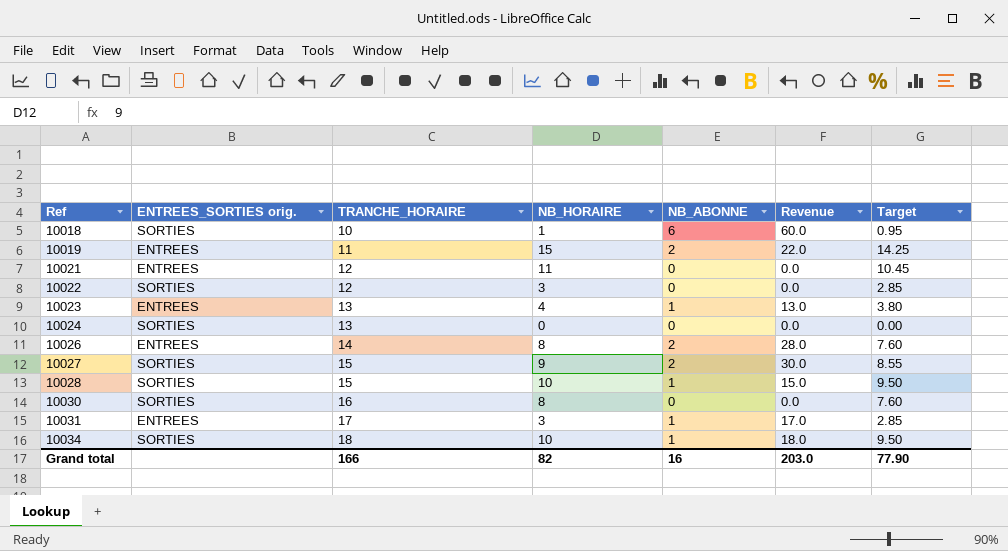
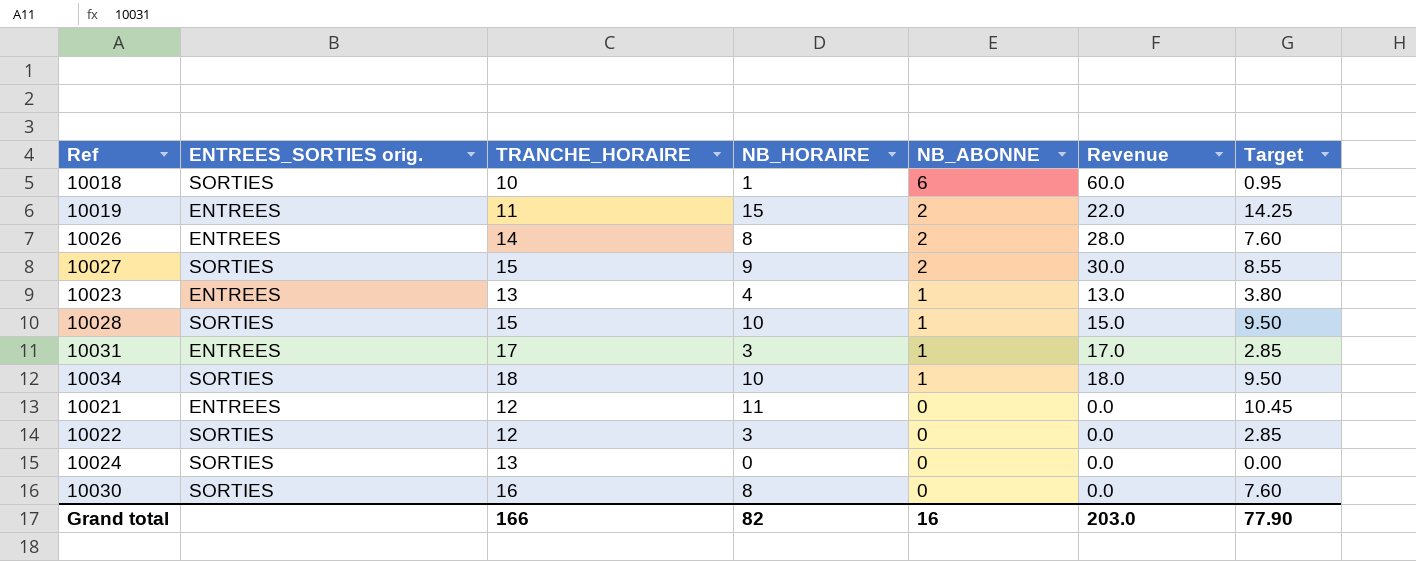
row order: Ref ascending -> NB_ABONNE descending

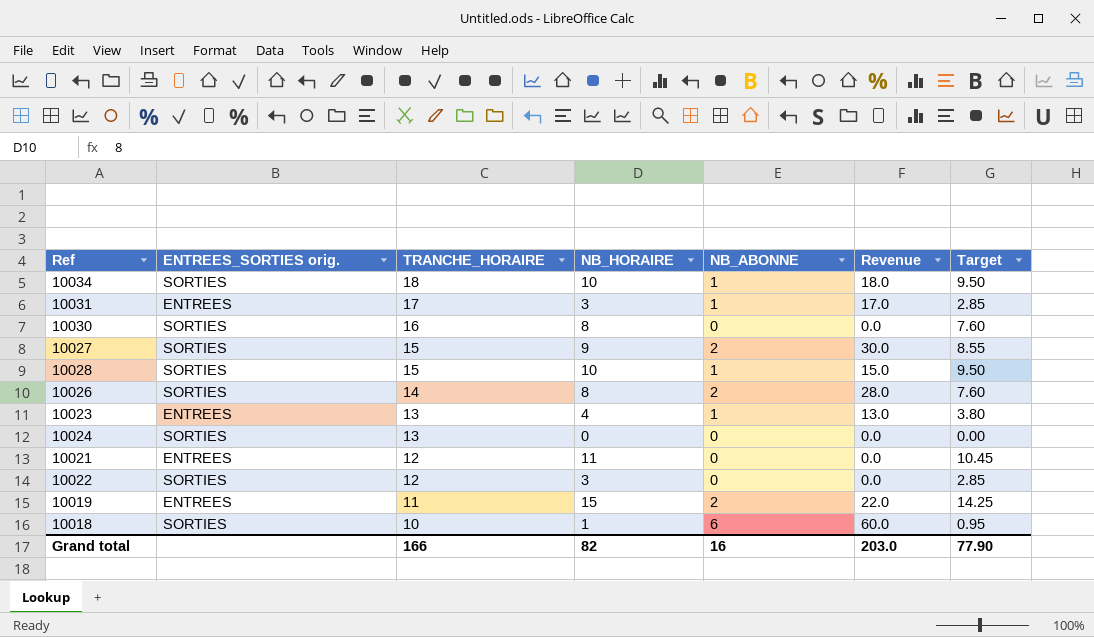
row order: NB_ABONNE descending -> TRANCHE_HORAIRE descending
10026 | ENTREES_SORTIES orig.: ENTREES -> SORTIES

